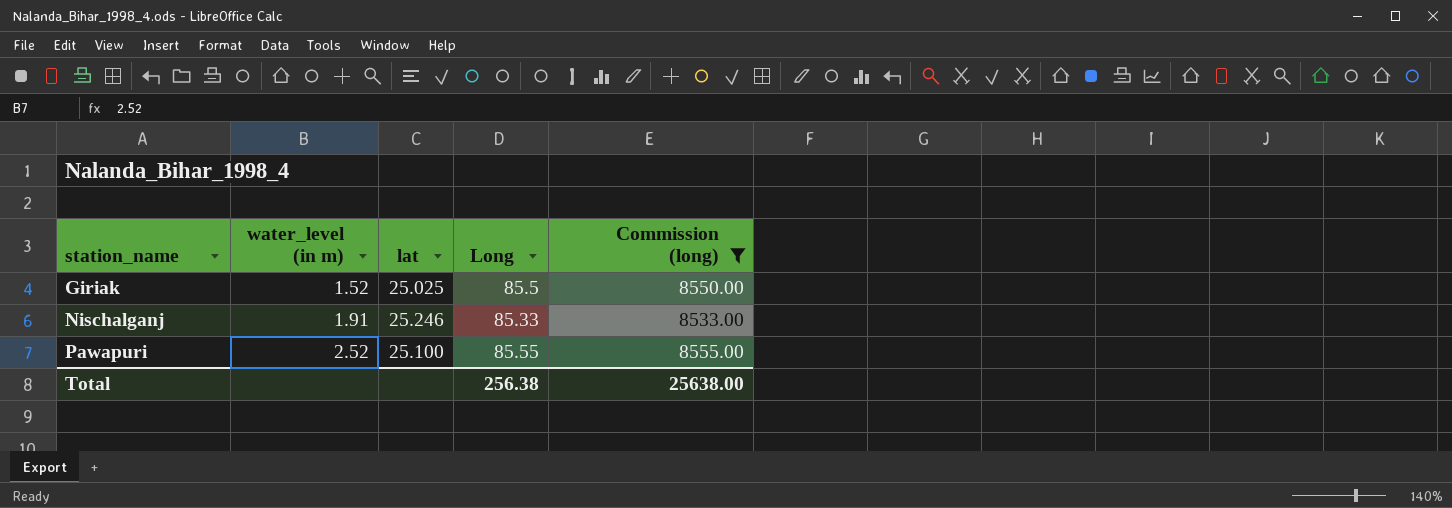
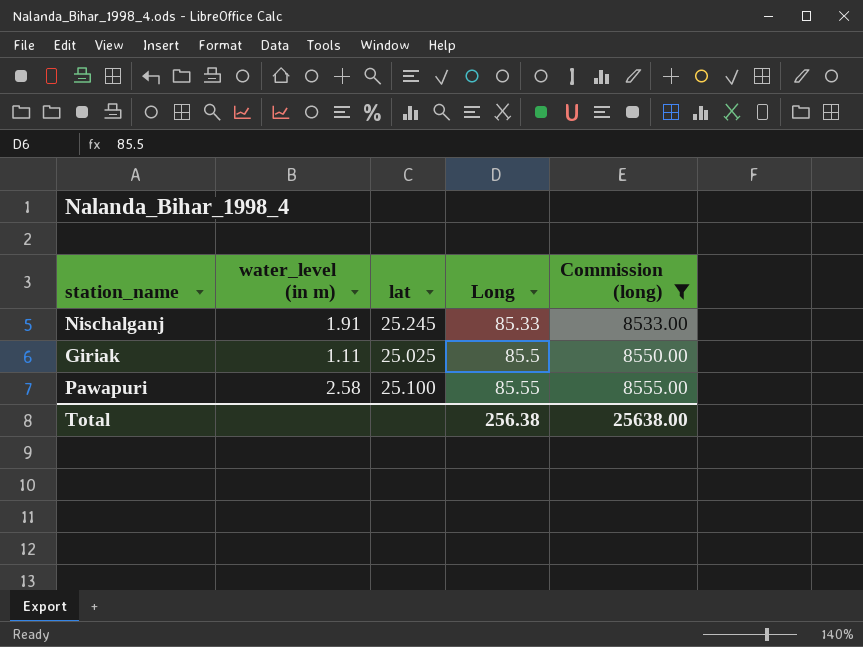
row order: station_name ascending -> Long ascending
Nischalganj | lat: 25.246 -> 25.245
Giriak | water_level (in m): 1.52 -> 1.11
Pawapuri | water_level (in m): 2.52 -> 2.58

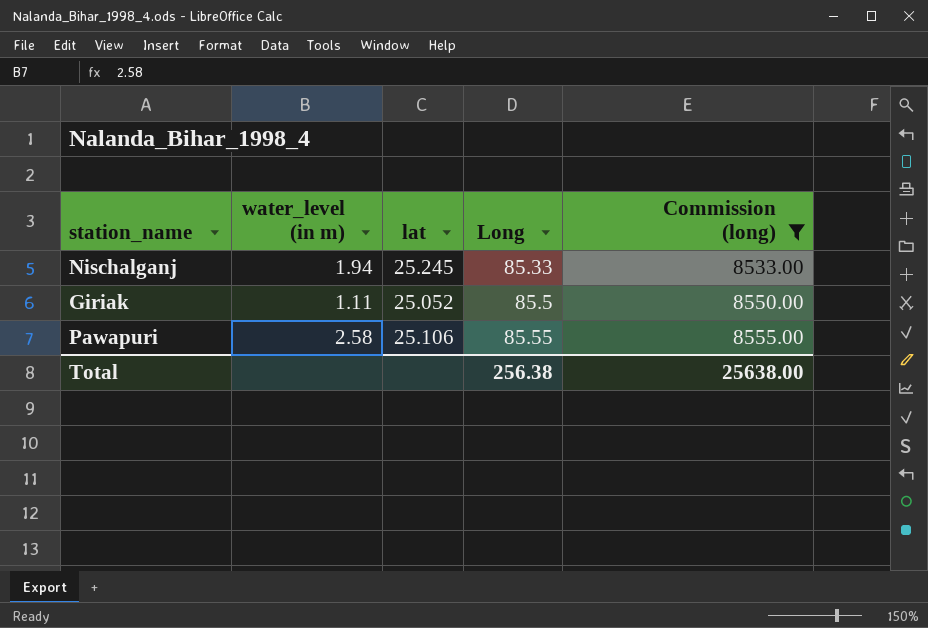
Nischalganj | water_level (in m): 1.91 -> 1.94
Giriak | lat: 25.025 -> 25.052
Pawapuri | lat: 25.100 -> 25.106

